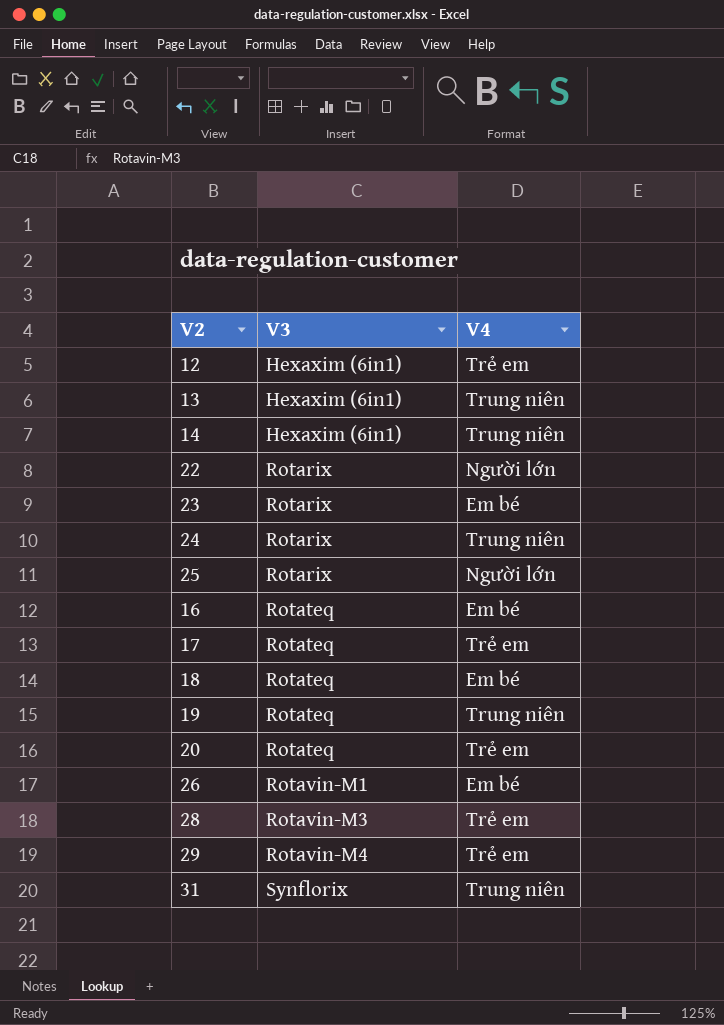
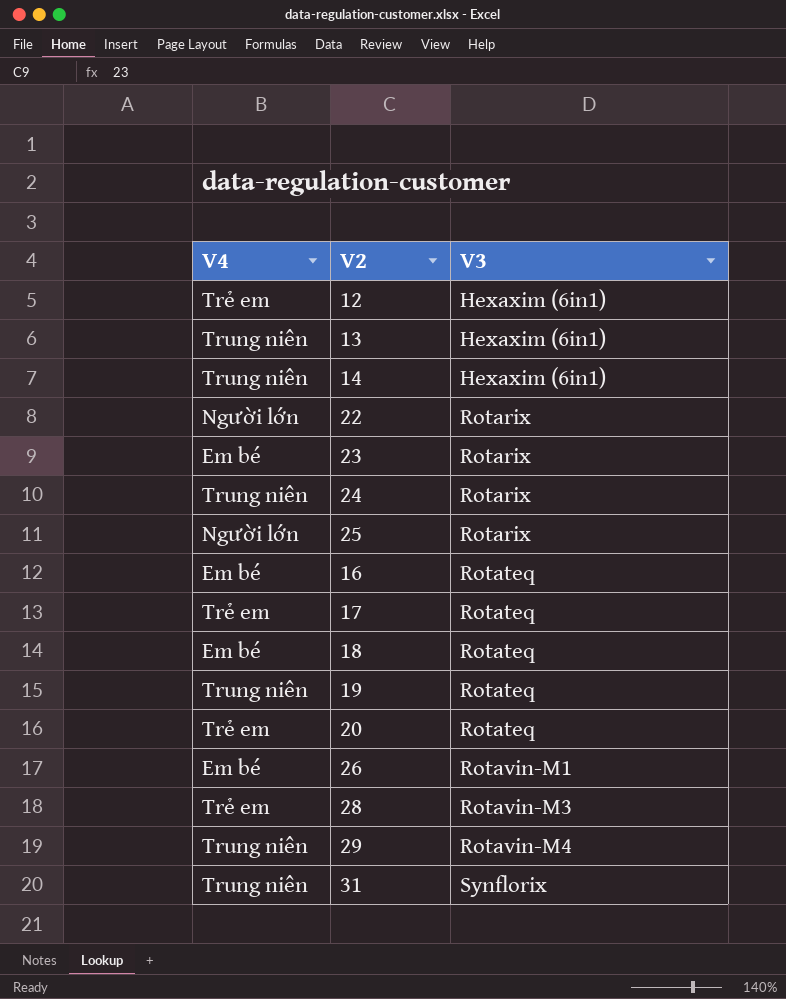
column V4 | position: 3 -> 1
29 | V4: Trẻ em -> Trung niên

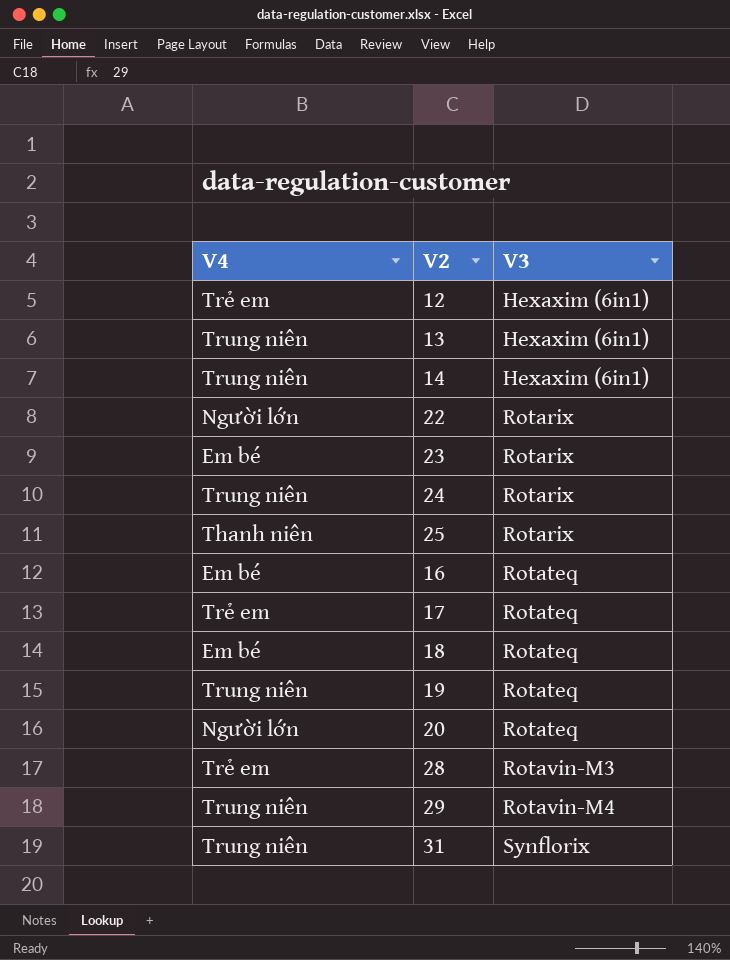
row 26: Em bé | Rotavin-M1 -> none
25 | V4: Người lớn -> Thanh niên
20 | V4: Trẻ em -> Người lớn

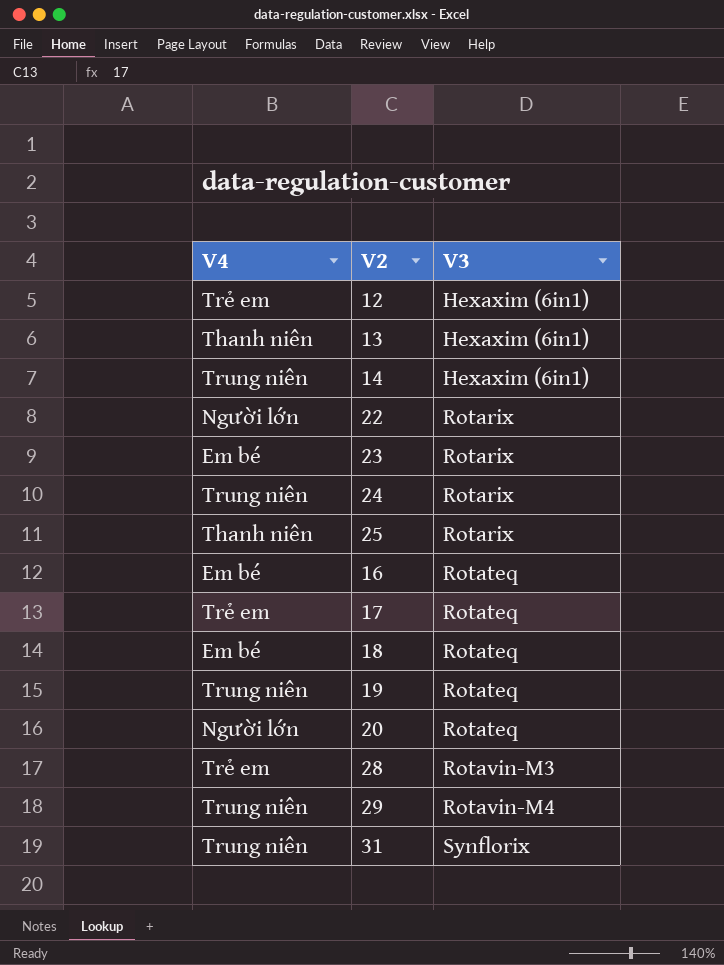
13 | V4: Trung niên -> Thanh niên

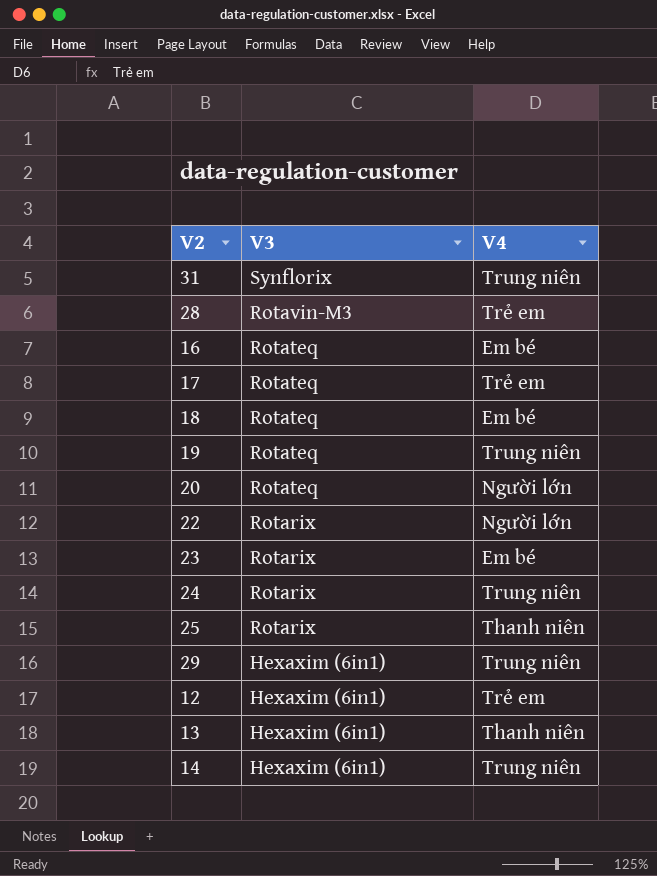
row order: V3 ascending -> V3 descending
column V4 | position: 1 -> 3
29 | V3: Rotavin-M4 -> Hexaxim (6in1)

